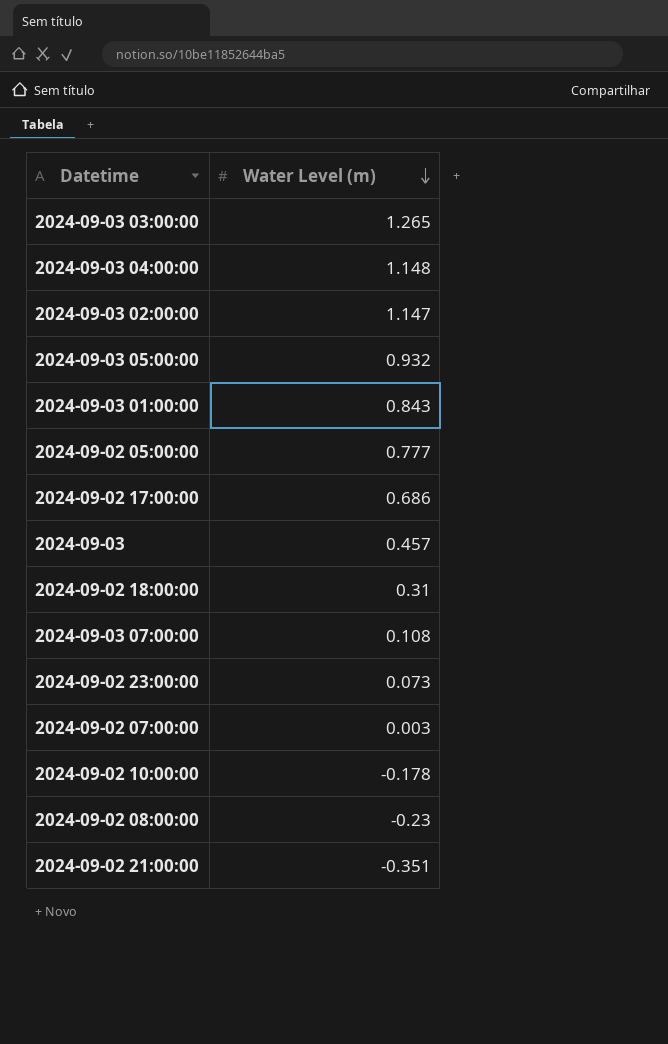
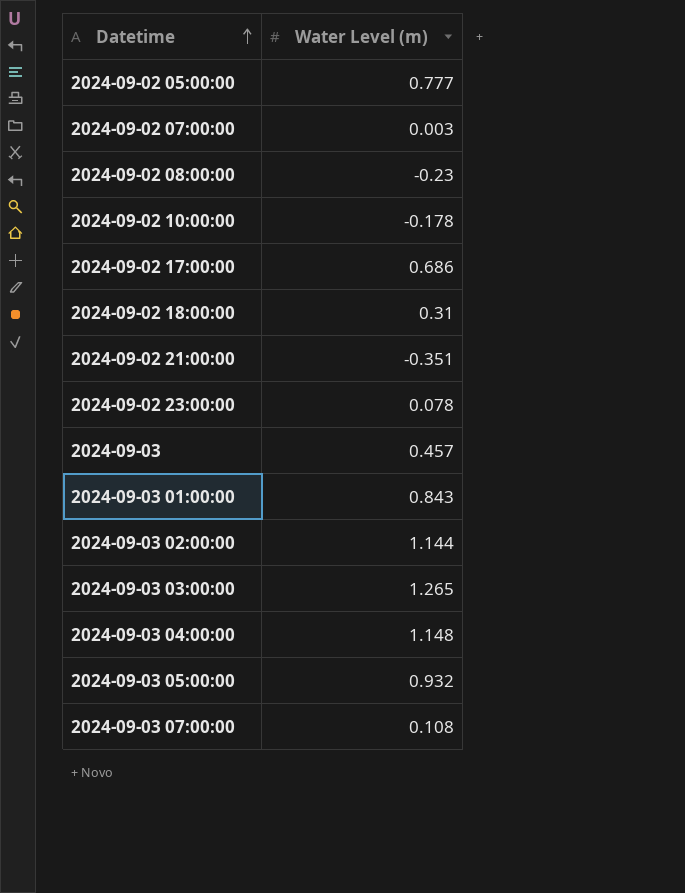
row order: Water Level (m) descending -> Datetime ascending
2024-09-02 23:00:00 | Water Level (m): 0.073 -> 0.078
2024-09-03 02:00:00 | Water Level (m): 1.147 -> 1.144

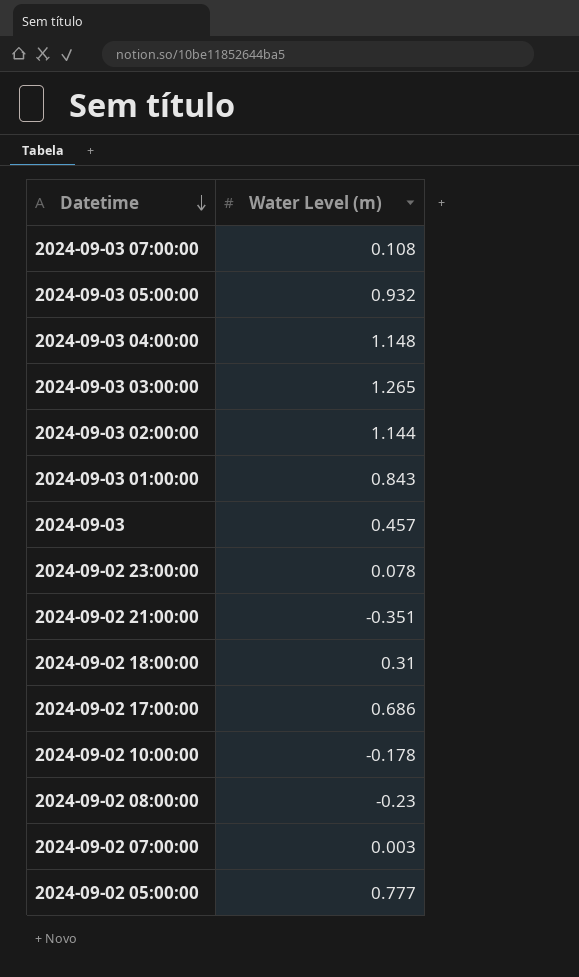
row order: Datetime ascending -> Datetime descending

